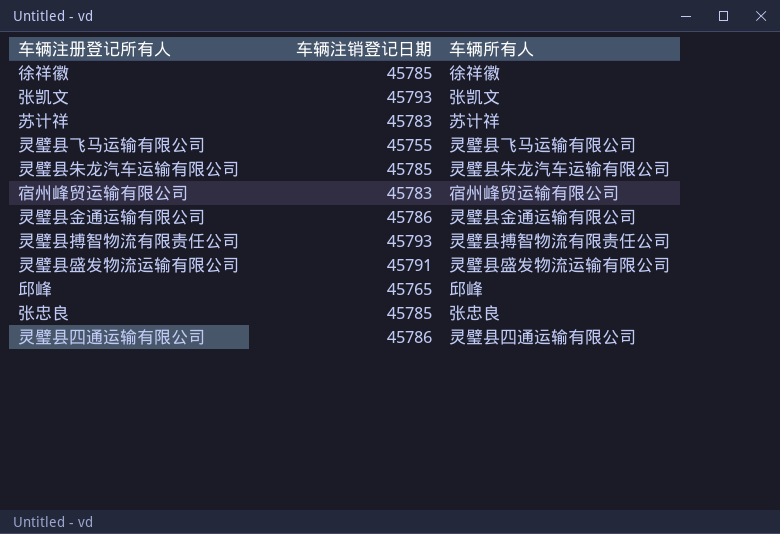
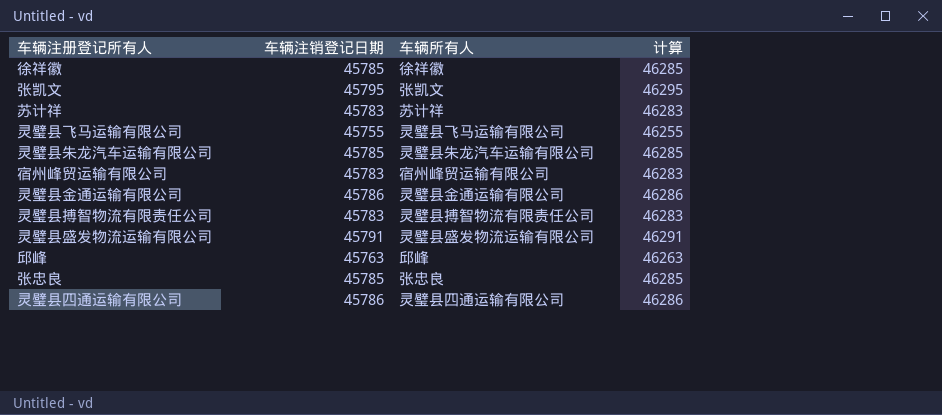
column 计算 | formula: none -> [车辆注销登记日期] + 500
张凯文 | 车辆注销登记日期: 45793 -> 45795
灵璧县搏智物流有限责任公司 | 车辆注销登记日期: 45793 -> 45783
邱峰 | 车辆注销登记日期: 45765 -> 45763

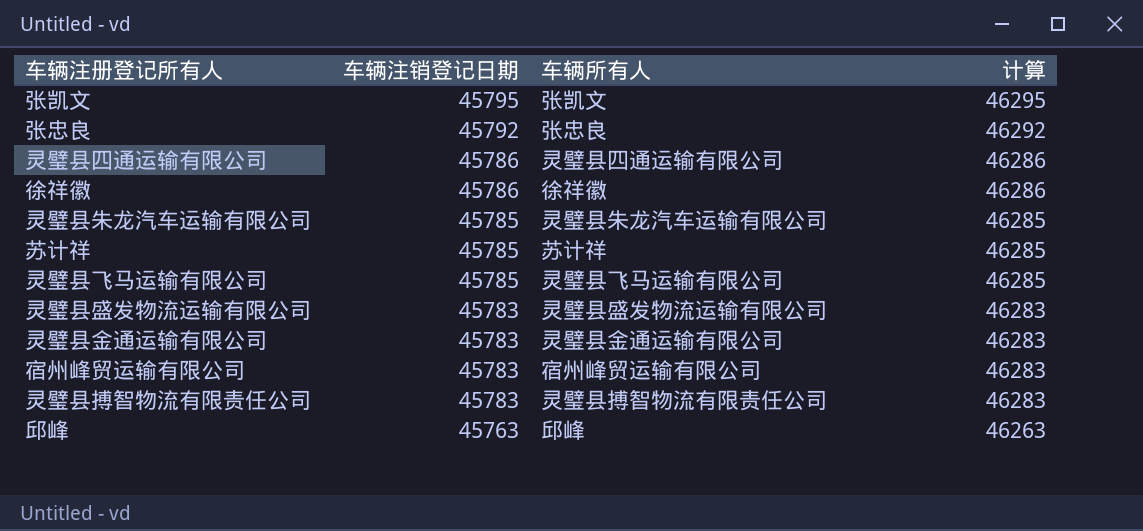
row order: none -> 车辆注销登记日期 descending
张忠良 | 车辆注销登记日期: 45785 -> 45792
张忠良 | 计算: 46285 -> 46292
徐祥徽 | 车辆注销登记日期: 45785 -> 45786
徐祥徽 | 计算: 46285 -> 46286
苏计祥 | 车辆注销登记日期: 45783 -> 45785
苏计祥 | 计算: 46283 -> 46285
灵璧县飞马运输有限公司 | 车辆注销登记日期: 45755 -> 45785
灵璧县飞马运输有限公司 | 计算: 46255 -> 46285
灵璧县盛发物流运输有限公司 | 车辆注销登记日期: 45791 -> 45783
灵璧县盛发物流运输有限公司 | 计算: 46291 -> 46283
灵璧县金通运输有限公司 | 车辆注销登记日期: 45786 -> 45783
灵璧县金通运输有限公司 | 计算: 46286 -> 46283

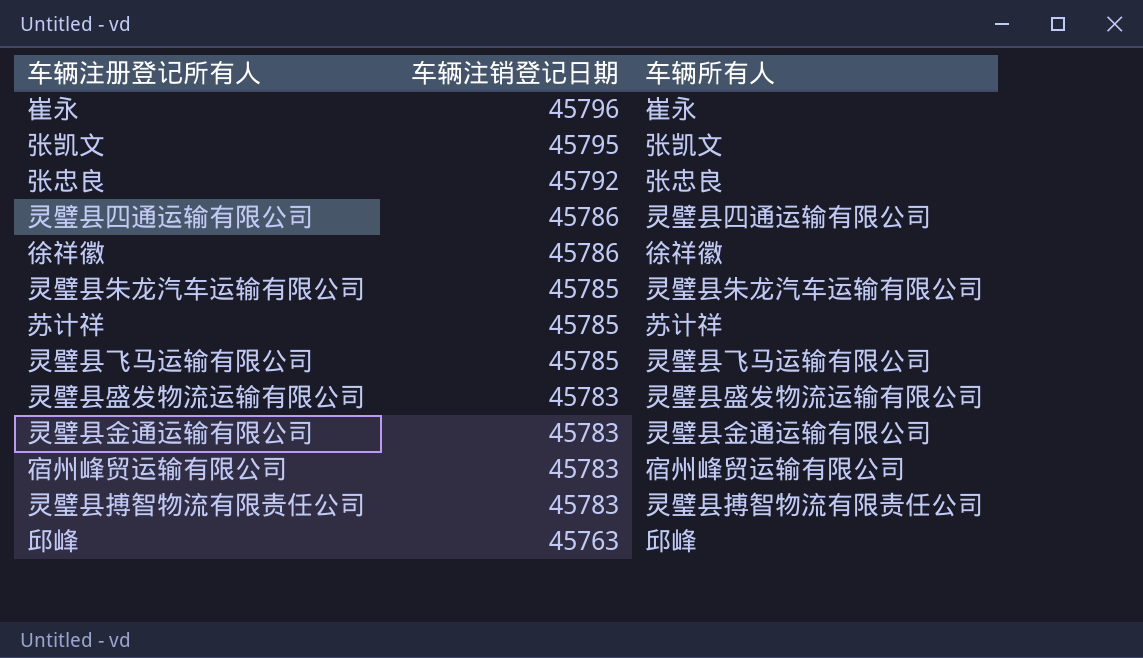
column 计算 | formula: [车辆注销登记日期] + 500 -> none
row 崔永: none -> 45796 | 崔永

